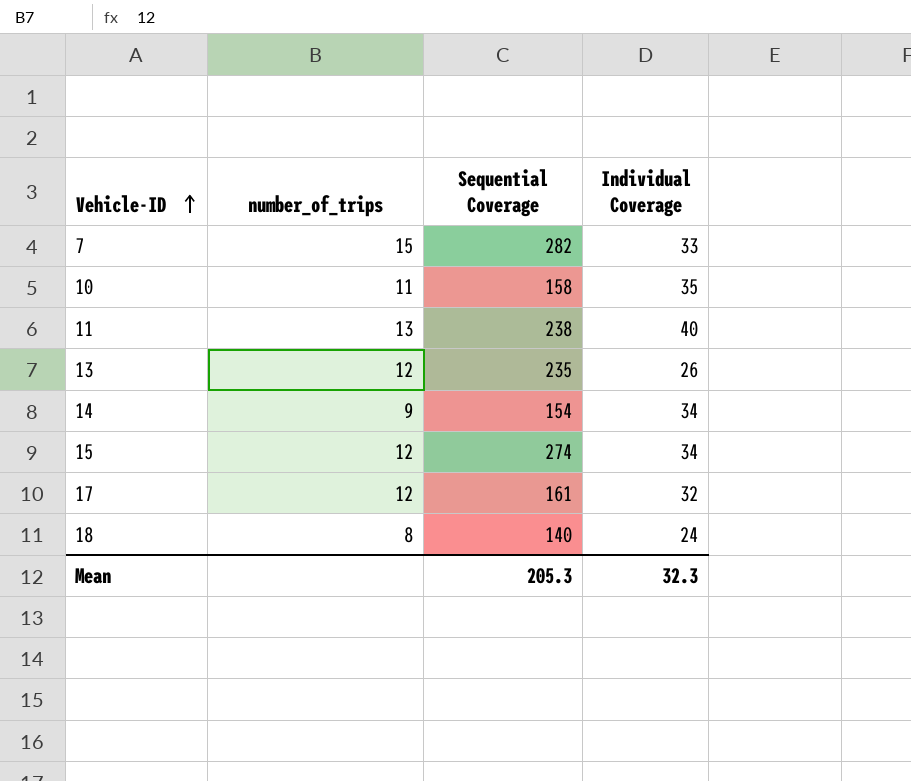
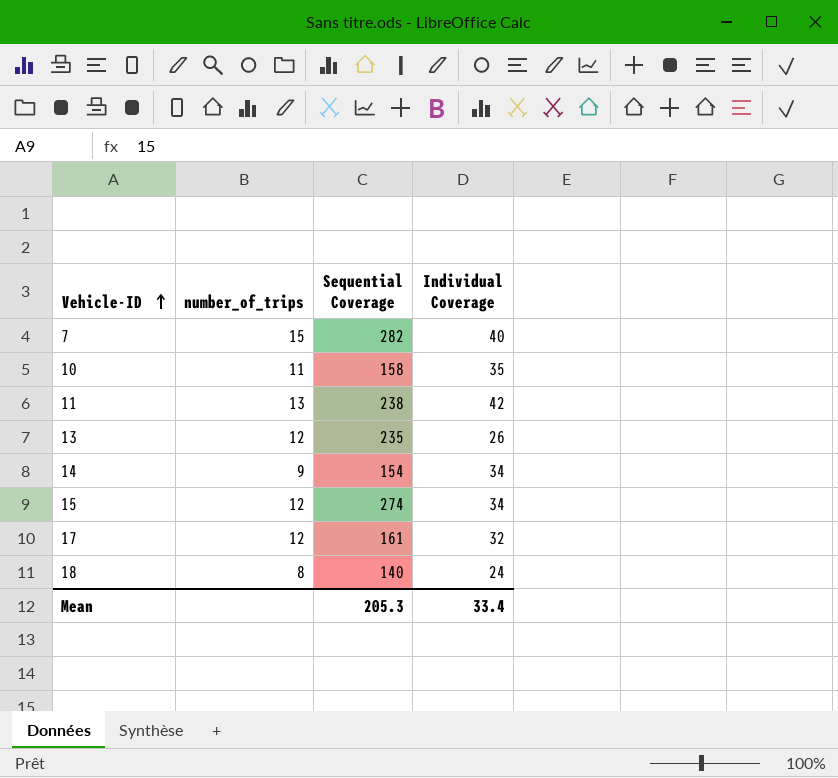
7 | Individual Coverage: 33 -> 40
11 | Individual Coverage: 40 -> 42
Mean | Individual Coverage: 32.3 -> 33.4

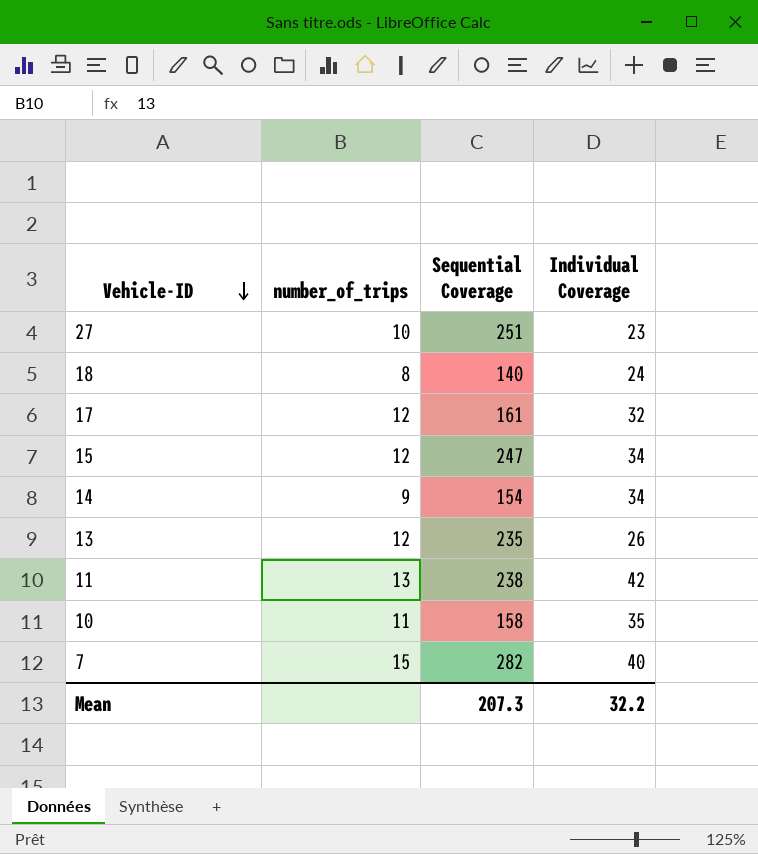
row order: Vehicle-ID ascending -> Vehicle-ID descending
row 27: none -> 10 | 251 | 23
15 | Sequential Coverage: 274 -> 247
Mean | Sequential Coverage: 205.3 -> 207.3
Mean | Individual Coverage: 33.4 -> 32.2

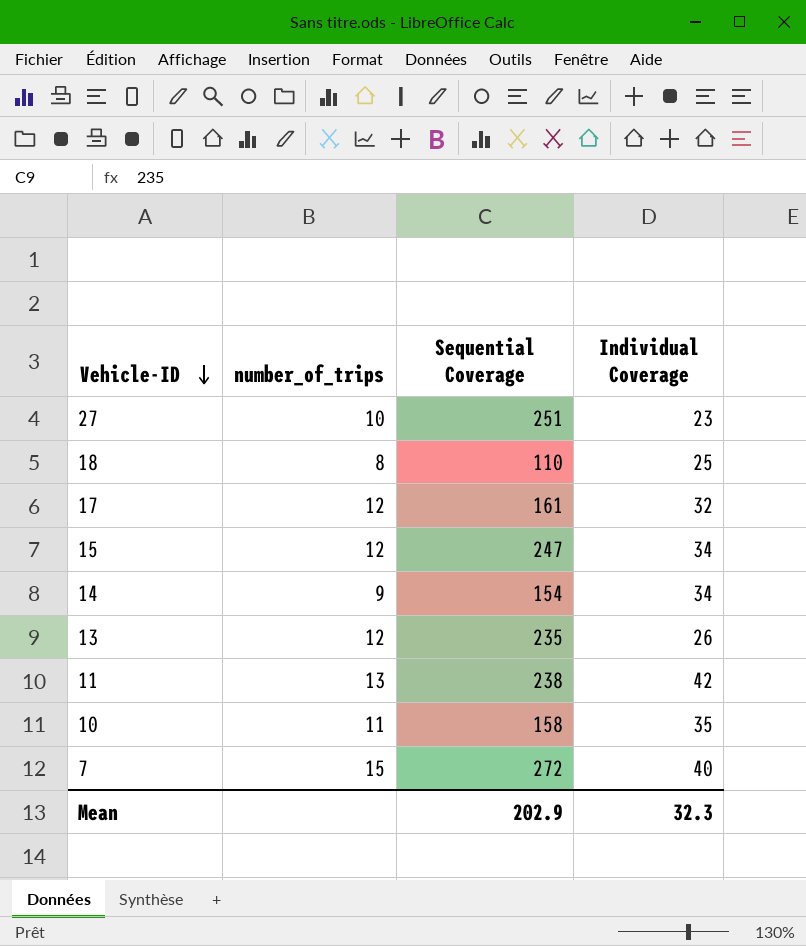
18 | Sequential Coverage: 140 -> 110
18 | Individual Coverage: 24 -> 25
7 | Sequential Coverage: 282 -> 272
Mean | Sequential Coverage: 207.3 -> 202.9
Mean | Individual Coverage: 32.2 -> 32.3

